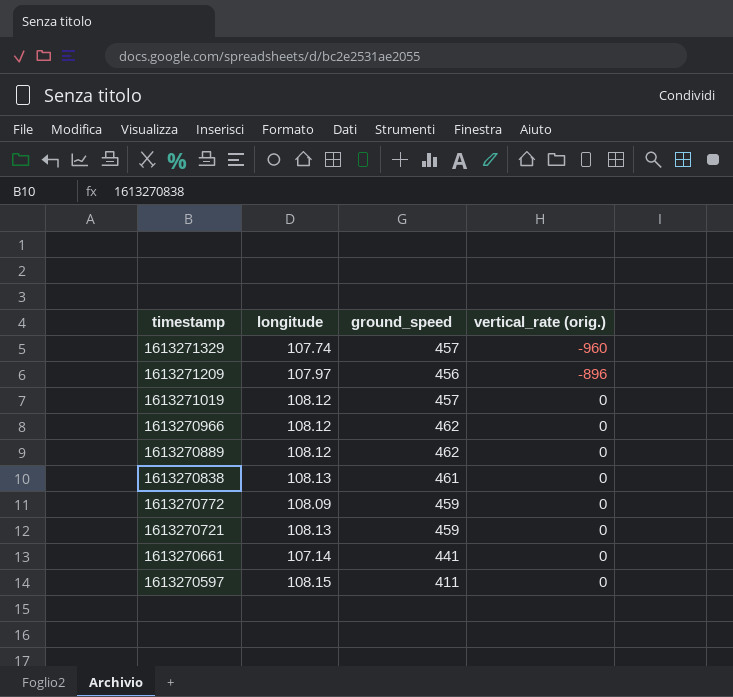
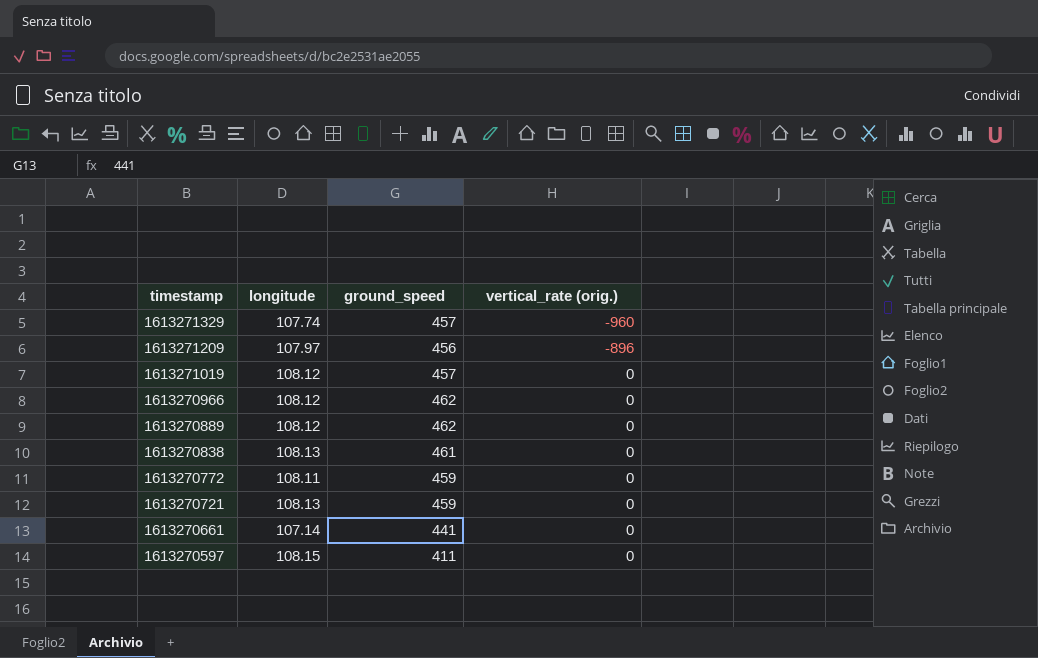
1613270772 | longitude: 108.09 -> 108.11

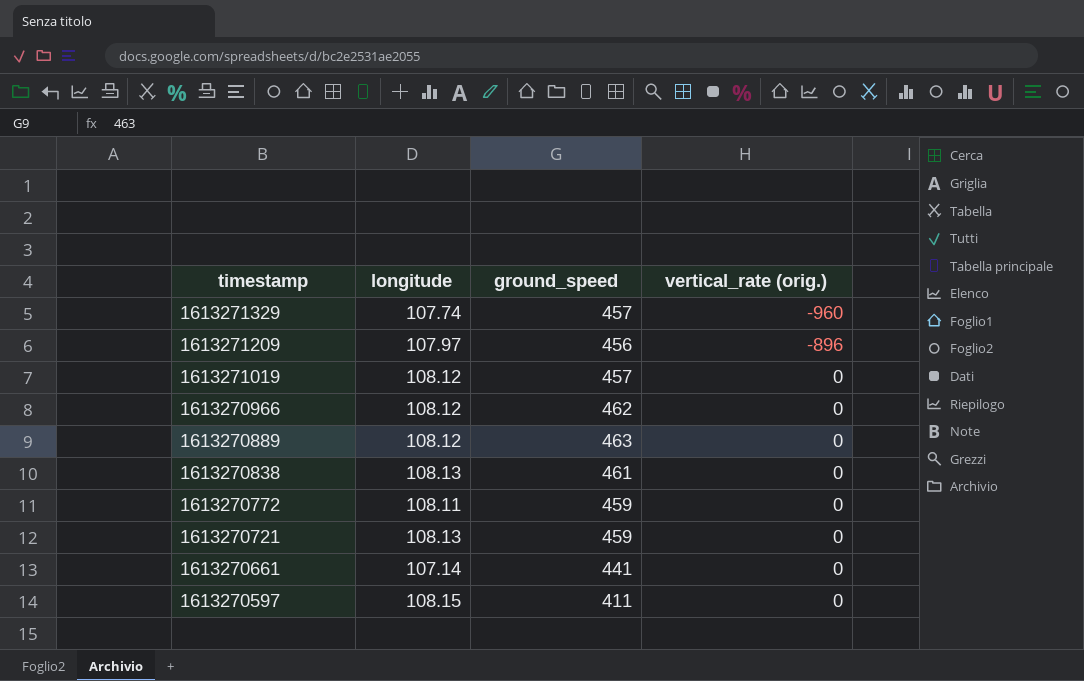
1613270889 | ground_speed: 462 -> 463

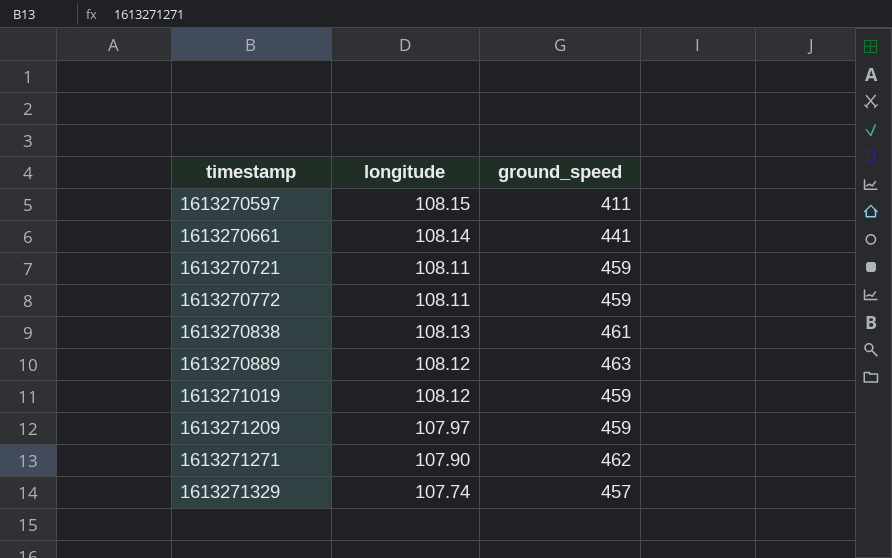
row order: timestamp descending -> timestamp ascending
column vertical_rate (orig.) | position: 4 -> none
row 1613270966: 108.12 | 462 | 0 -> none
1613270661 | longitude: 107.14 -> 108.14
1613270721 | longitude: 108.13 -> 108.11
1613271019 | ground_speed: 457 -> 459
1613271209 | ground_speed: 456 -> 459
row 1613271271: none -> 107.90 | 462

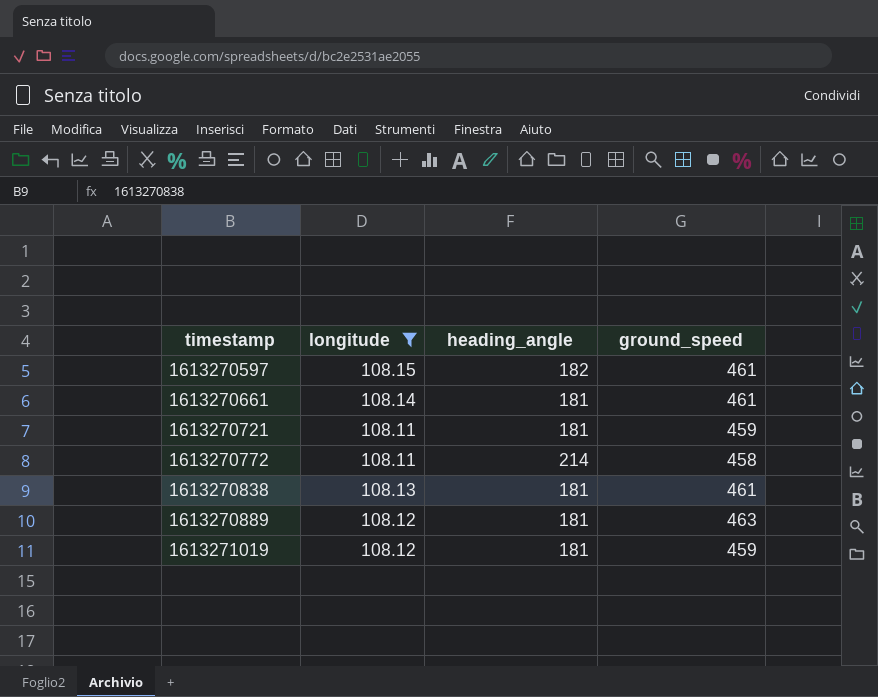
filter: none -> longitude >= 108.11
column heading_angle | position: none -> 3
1613270597 | ground_speed: 411 -> 461
1613270661 | ground_speed: 441 -> 461
1613270772 | ground_speed: 459 -> 458

